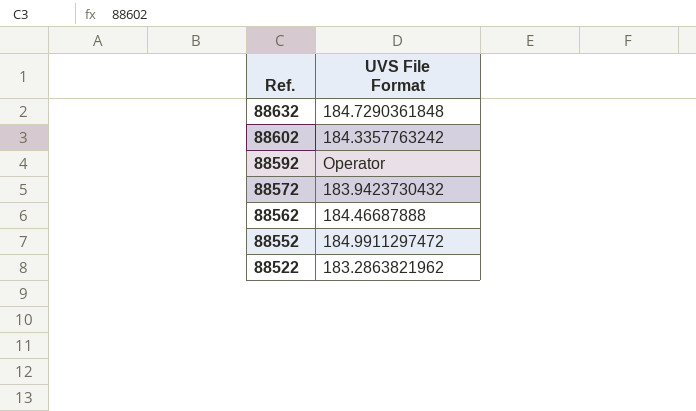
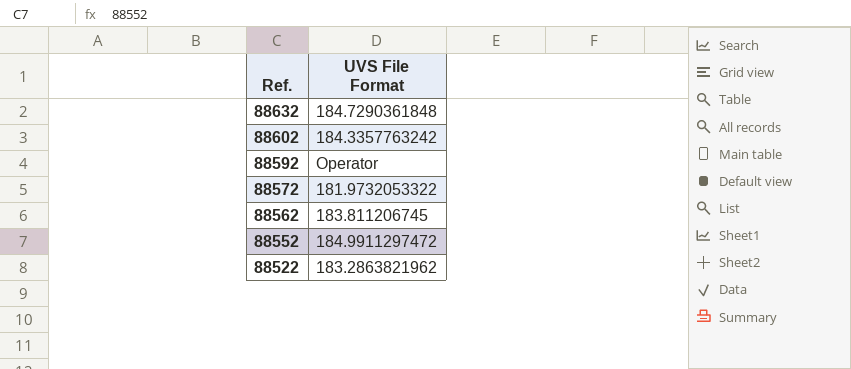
88572 | UVS File Format: 183.9423730432 -> 181.9732053322
88562 | UVS File Format: 184.46687888 -> 183.811206745

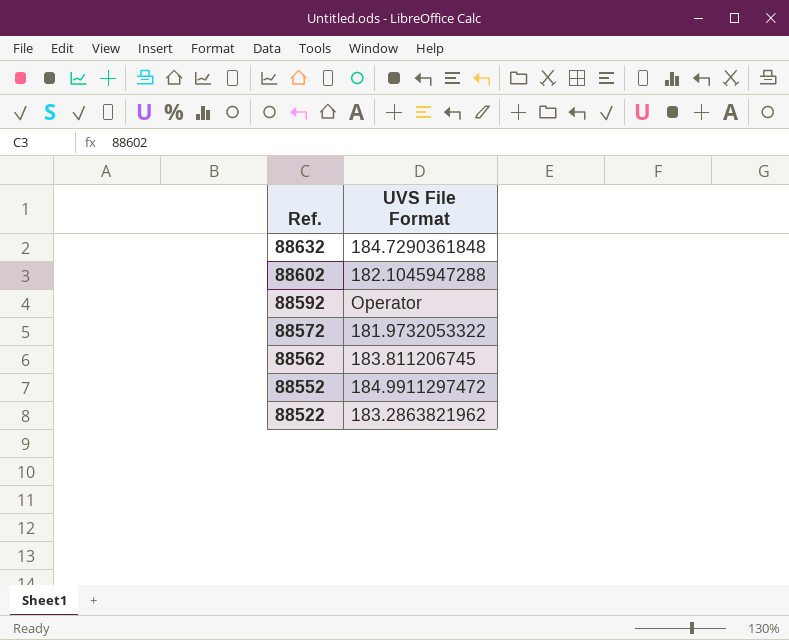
88602 | UVS File Format: 184.3357763242 -> 182.1045947288

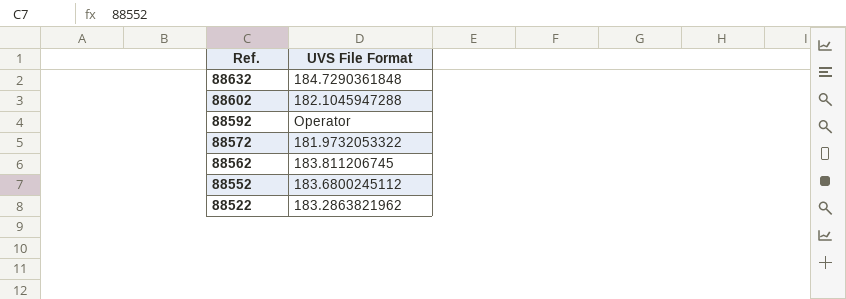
88552 | UVS File Format: 184.9911297472 -> 183.6800245112

